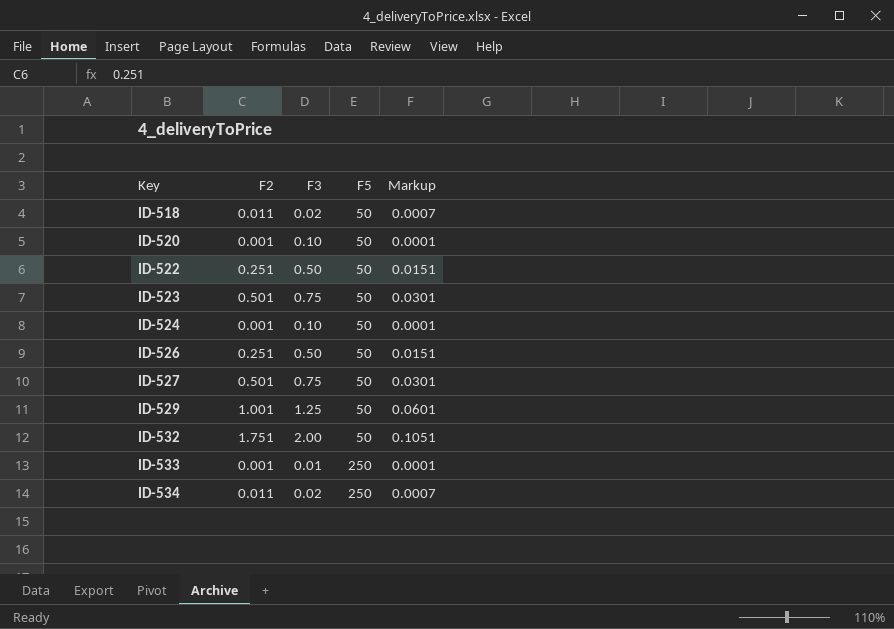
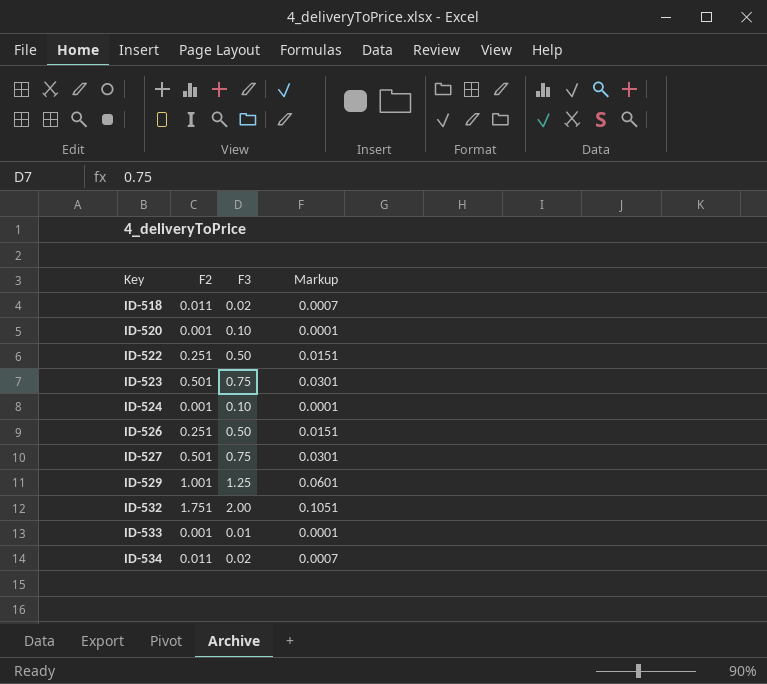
column F5 | position: 4 -> none

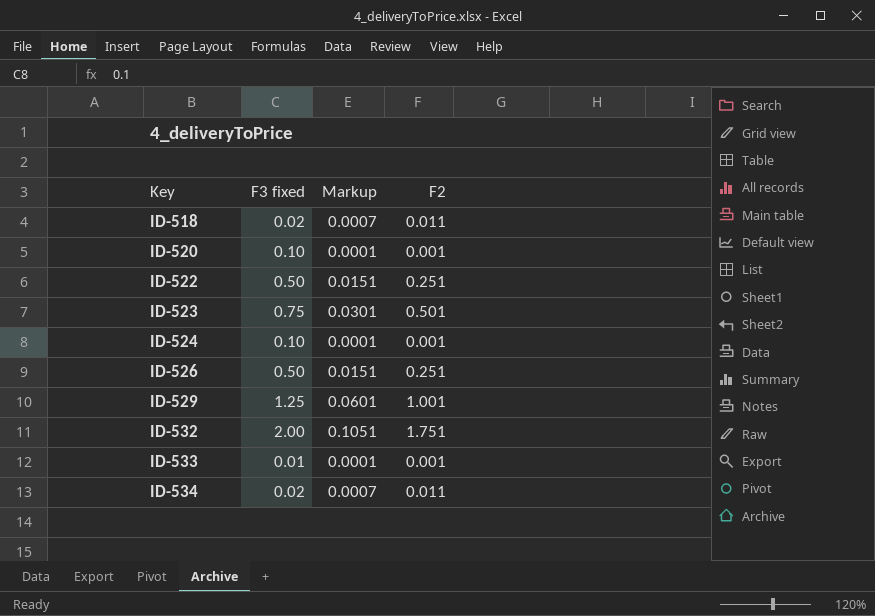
column name: F3 -> F3 fixed
column F2 | position: 2 -> 4
row ID-527: 0.501 | 0.75 | 0.0301 -> none

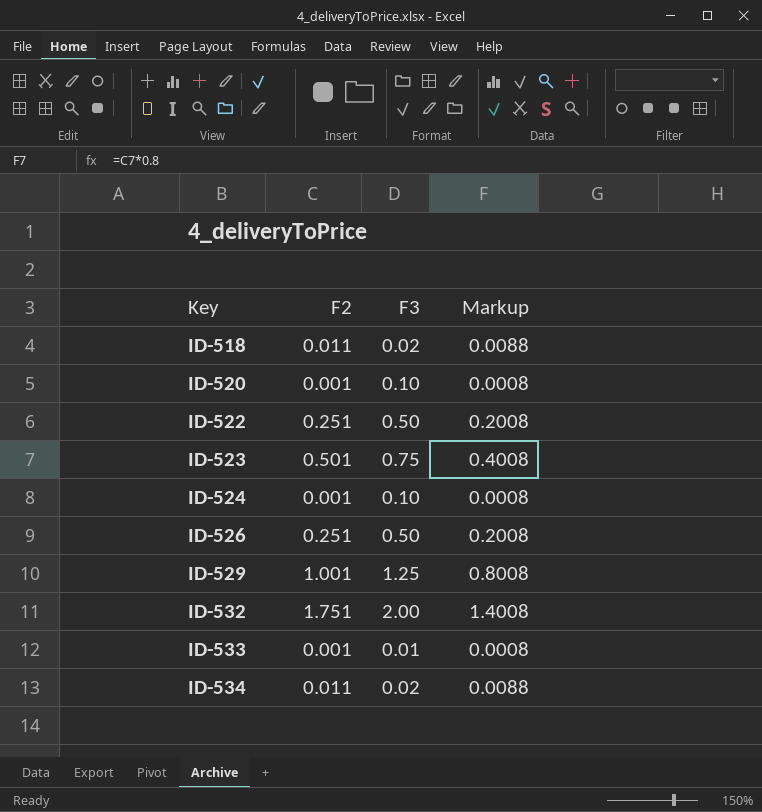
column F2 | position: 4 -> 2
column name: F3 fixed -> F3
column Markup | formula: [F2] * 0.06 -> [F2] * 0.8

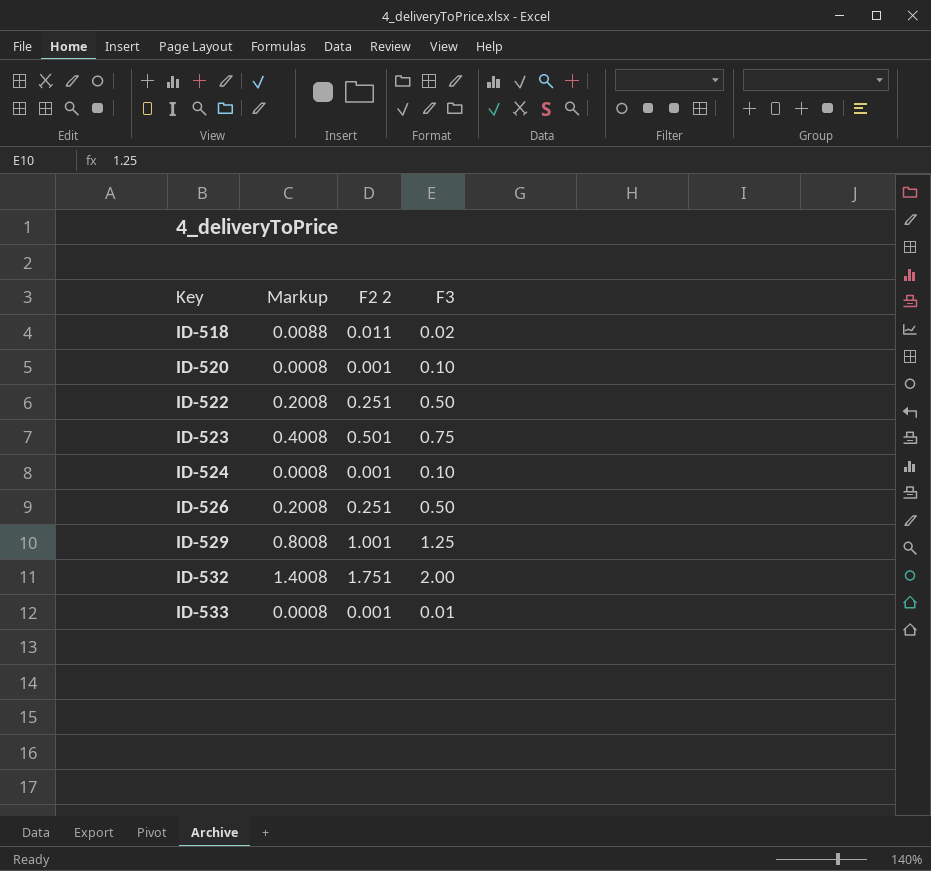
column Markup | position: 4 -> 2
column name: F2 -> F2 2
row ID-534: 0.011 | 0.02 | 0.0088 -> none

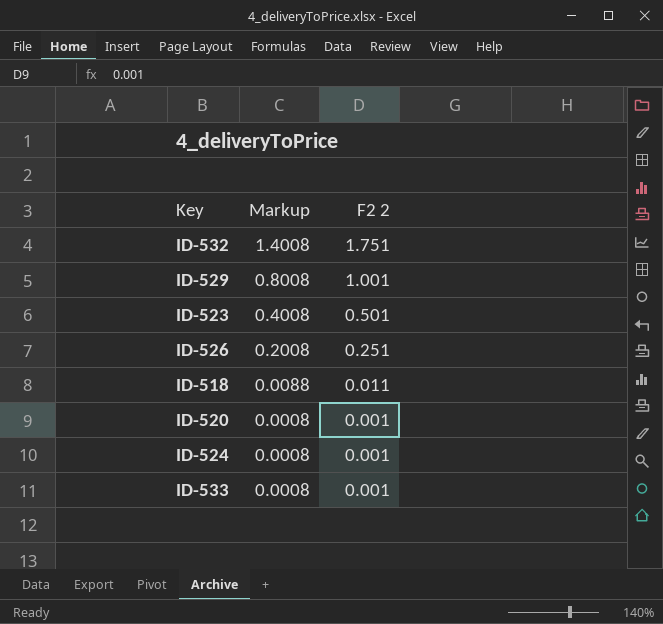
row order: Key ascending -> Markup descending
column F3 | position: 4 -> none
row ID-522: 0.2008 | 0.251 | 0.50 -> none

